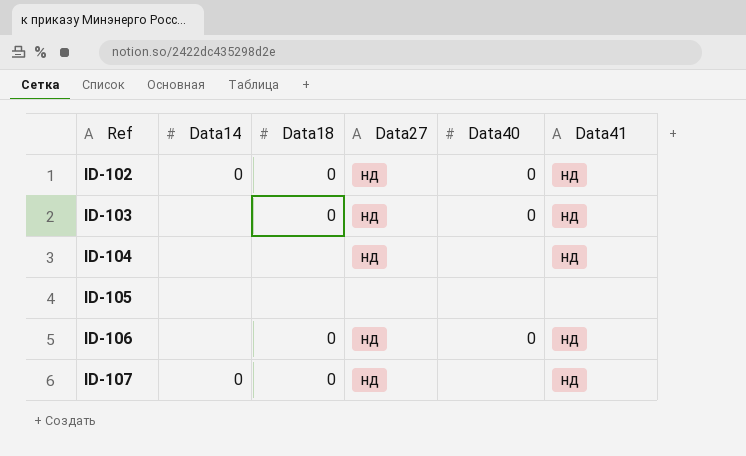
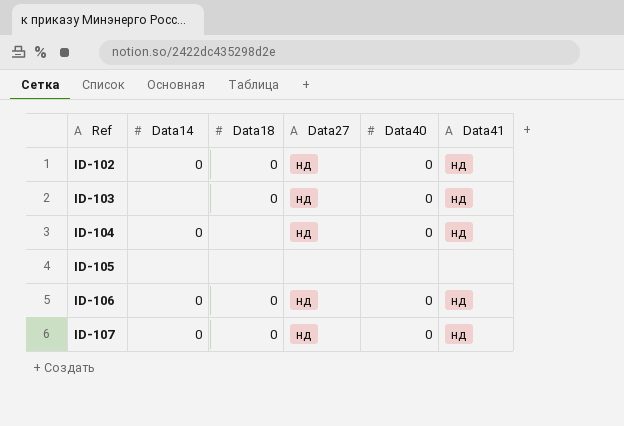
ID-104 | Data14: none -> 0
ID-104 | Data40: none -> 0
ID-106 | Data14: none -> 0
ID-107 | Data40: none -> 0

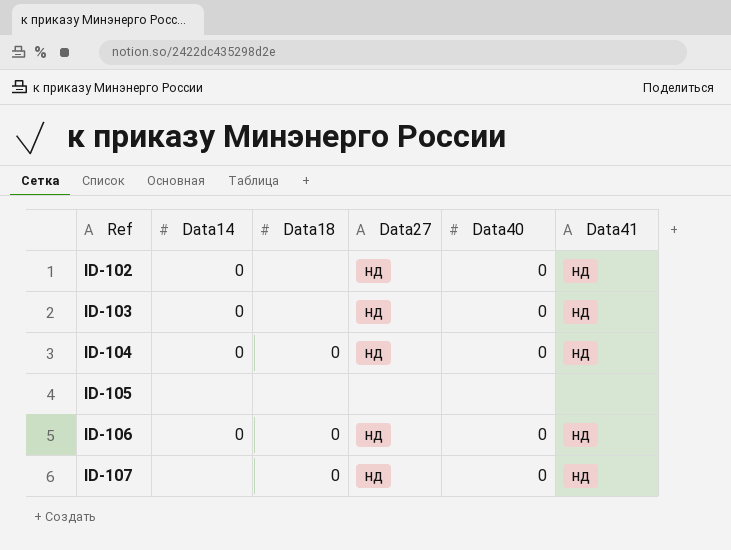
ID-102 | Data18: 0 -> none
ID-103 | Data14: none -> 0
ID-103 | Data18: 0 -> none
ID-104 | Data18: none -> 0
ID-107 | Data14: 0 -> none

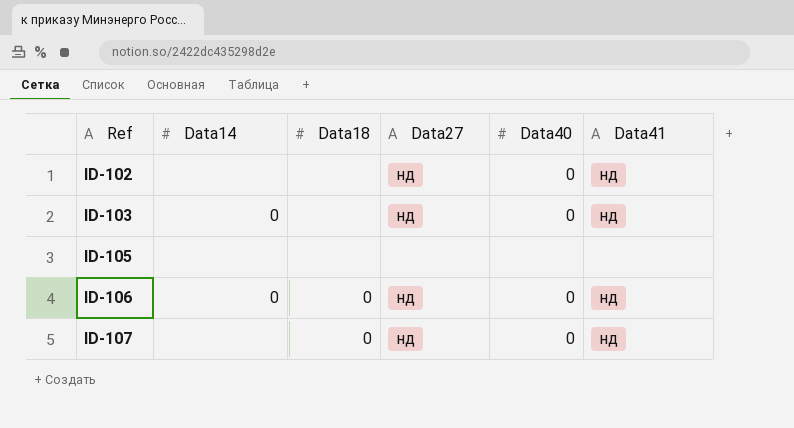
row ID-104: 0 | 0 | нд | 0 | нд -> none
ID-102 | Data14: 0 -> none

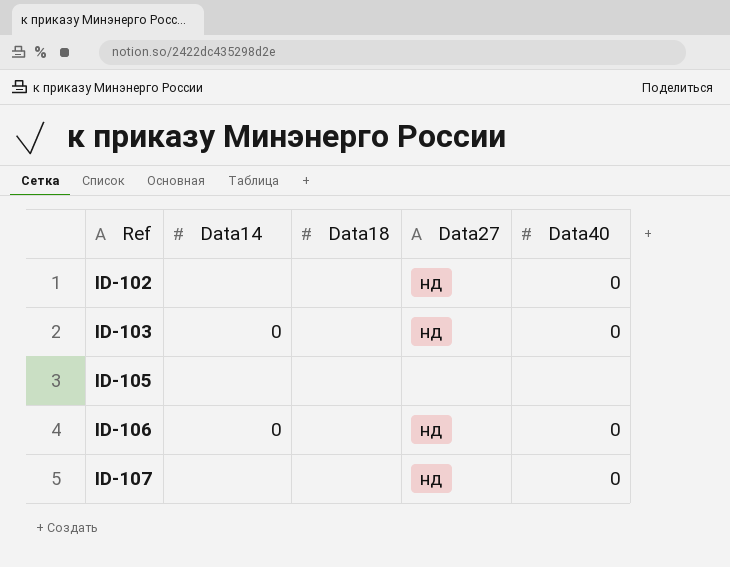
column Data41 | position: 6 -> none
ID-106 | Data18: 0 -> none
ID-107 | Data18: 0 -> none

